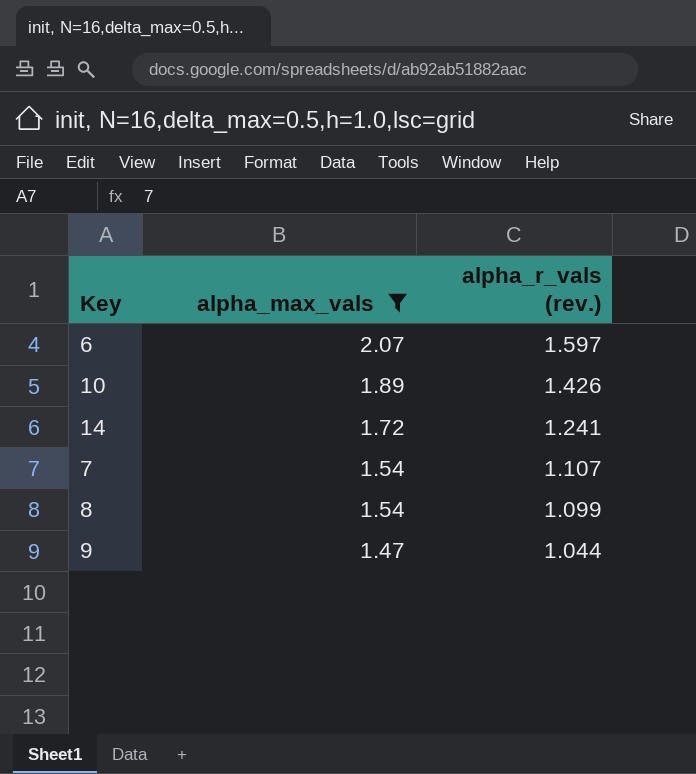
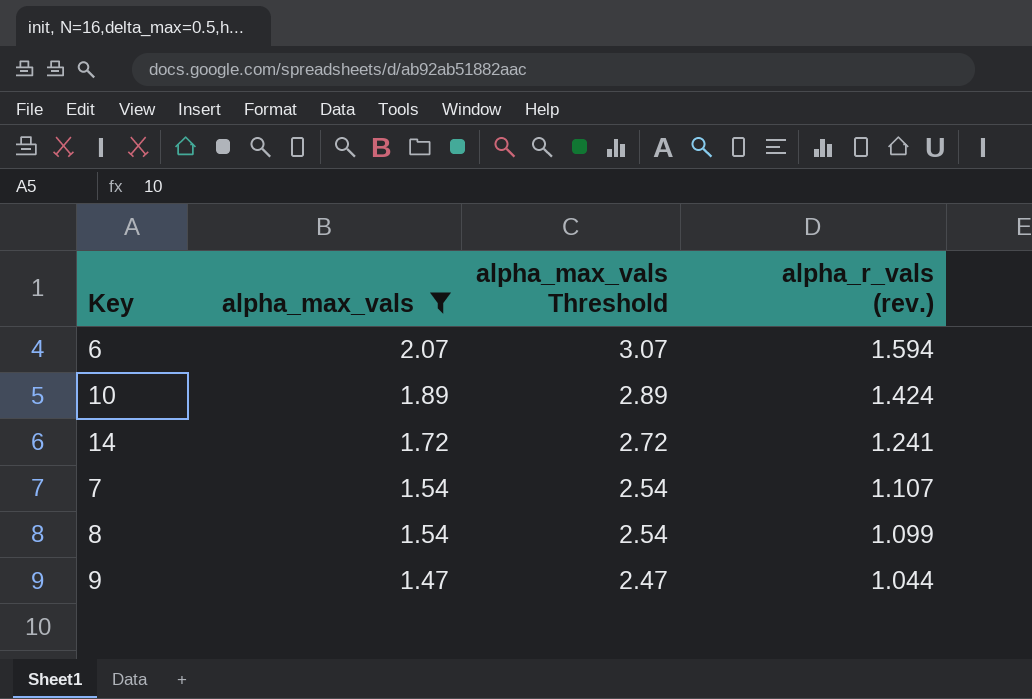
column alpha_max_vals Threshold | formula: none -> [alpha_max_vals] + 1
6 | alpha_r_vals (rev.): 1.597 -> 1.594
10 | alpha_r_vals (rev.): 1.426 -> 1.424

